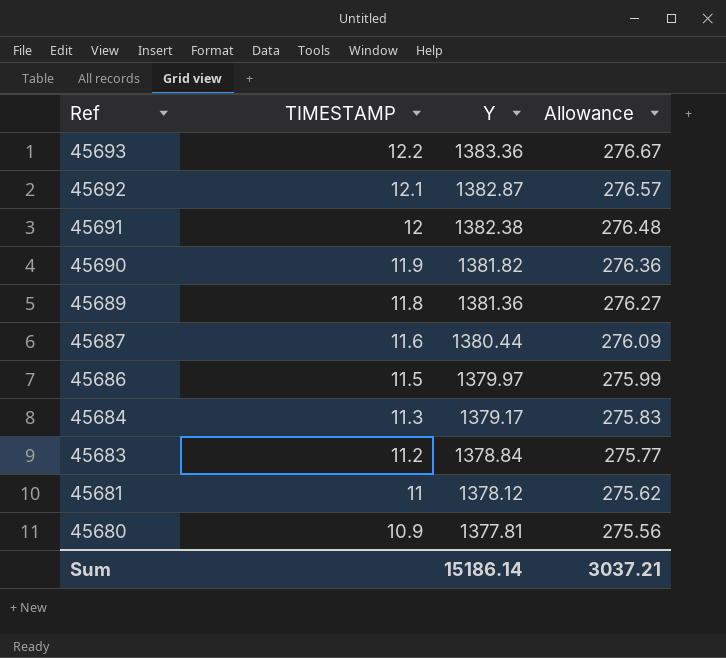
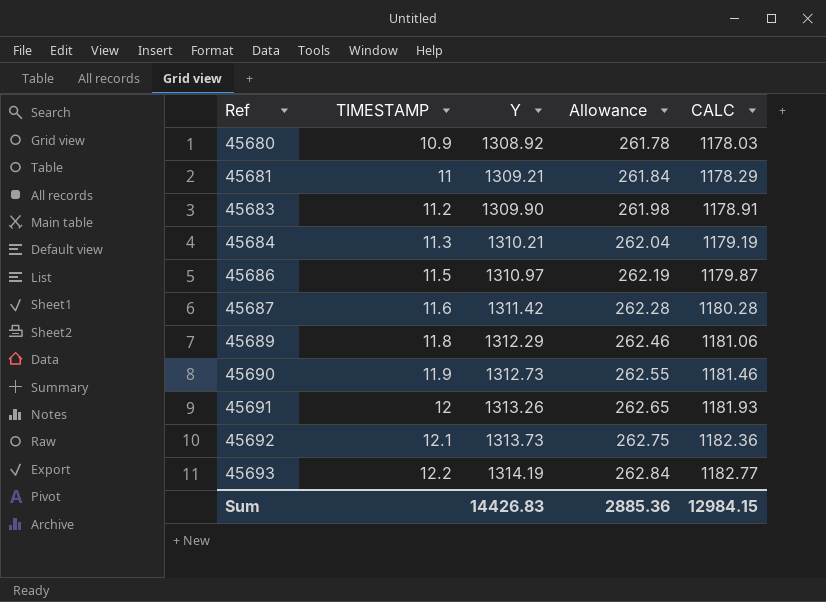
row order: Ref descending -> Ref ascending
column CALC | formula: none -> [Y] * 0.9
45680 | Y: 1377.81 -> 1308.92
45680 | Allowance: 275.56 -> 261.78
45681 | Y: 1378.12 -> 1309.21
45681 | Allowance: 275.62 -> 261.84
45683 | Y: 1378.84 -> 1309.90
45683 | Allowance: 275.77 -> 261.98
45684 | Y: 1379.17 -> 1310.21
45684 | Allowance: 275.83 -> 262.04
45686 | Y: 1379.97 -> 1310.97
45686 | Allowance: 275.99 -> 262.19
45687 | Y: 1380.44 -> 1311.42
45687 | Allowance: 276.09 -> 262.28
45689 | Y: 1381.36 -> 1312.29
45689 | Allowance: 276.27 -> 262.46
45690 | Y: 1381.82 -> 1312.73
45690 | Allowance: 276.36 -> 262.55
45691 | Y: 1382.38 -> 1313.26
45691 | Allowance: 276.48 -> 262.65
45692 | Y: 1382.87 -> 1313.73
45692 | Allowance: 276.57 -> 262.75
45693 | Y: 1383.36 -> 1314.19
45693 | Allowance: 276.67 -> 262.84
Sum | Y: 15186.14 -> 14426.83
Sum | Allowance: 3037.21 -> 2885.36

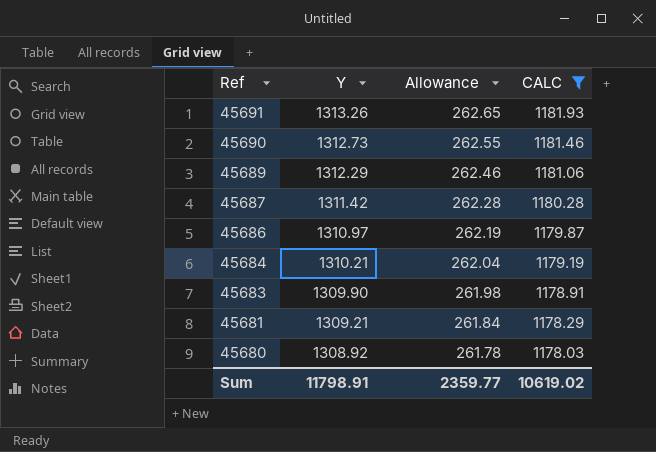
filter: none -> CALC <= 1181.93
row order: Ref ascending -> Ref descending
column TIMESTAMP | position: 2 -> none
Sum | Y: 14426.83 -> 11798.91
Sum | Allowance: 2885.36 -> 2359.77
Sum | CALC: 12984.15 -> 10619.02

